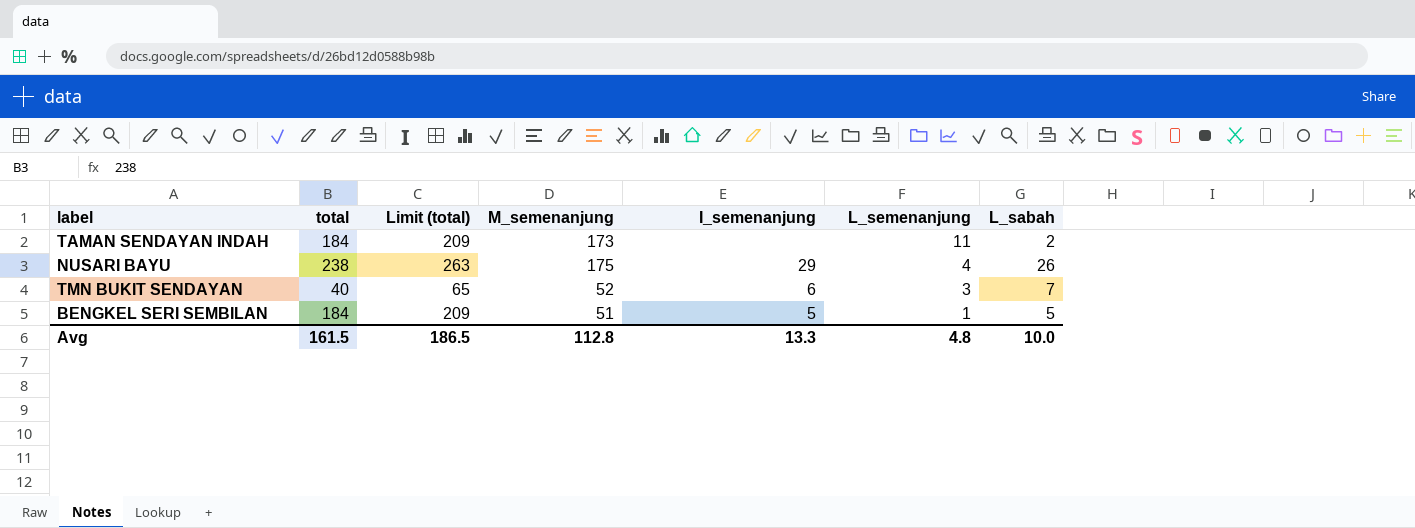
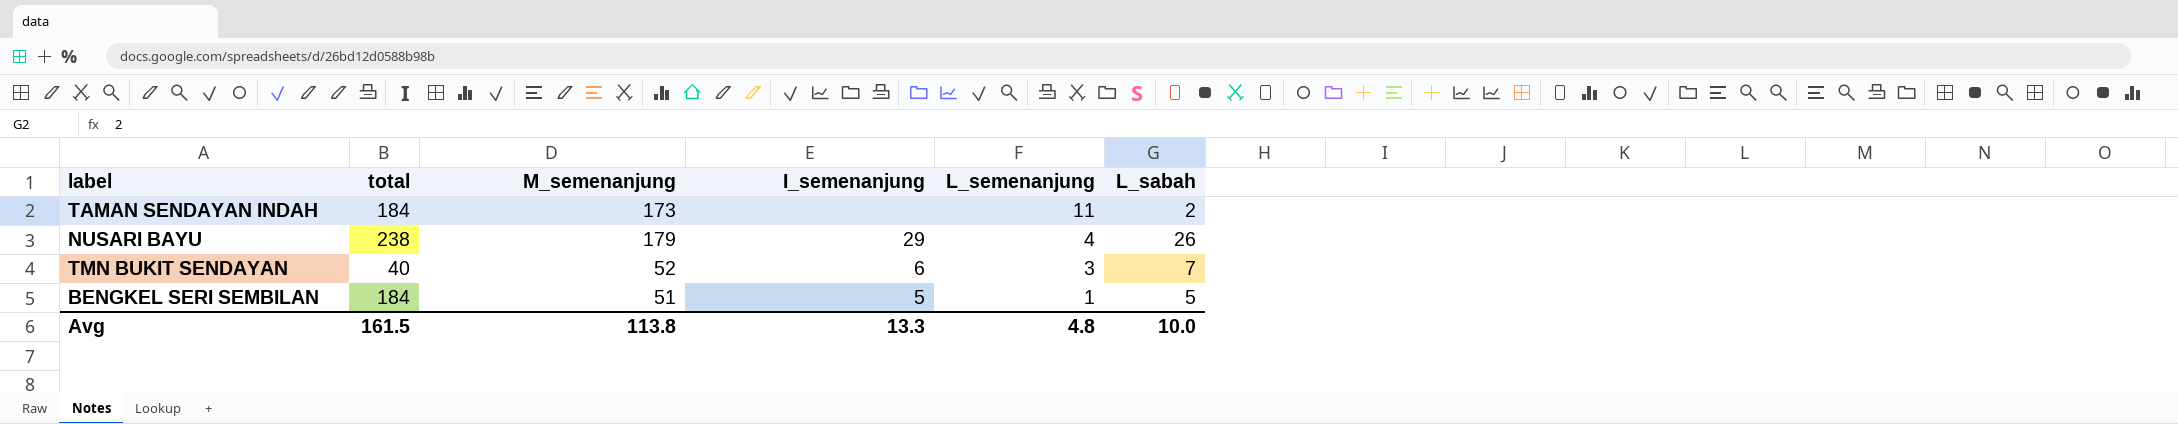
column Limit (total) | formula: [total] + 25 -> none
NUSARI BAYU | M_semenanjung: 175 -> 179
Avg | M_semenanjung: 112.8 -> 113.8

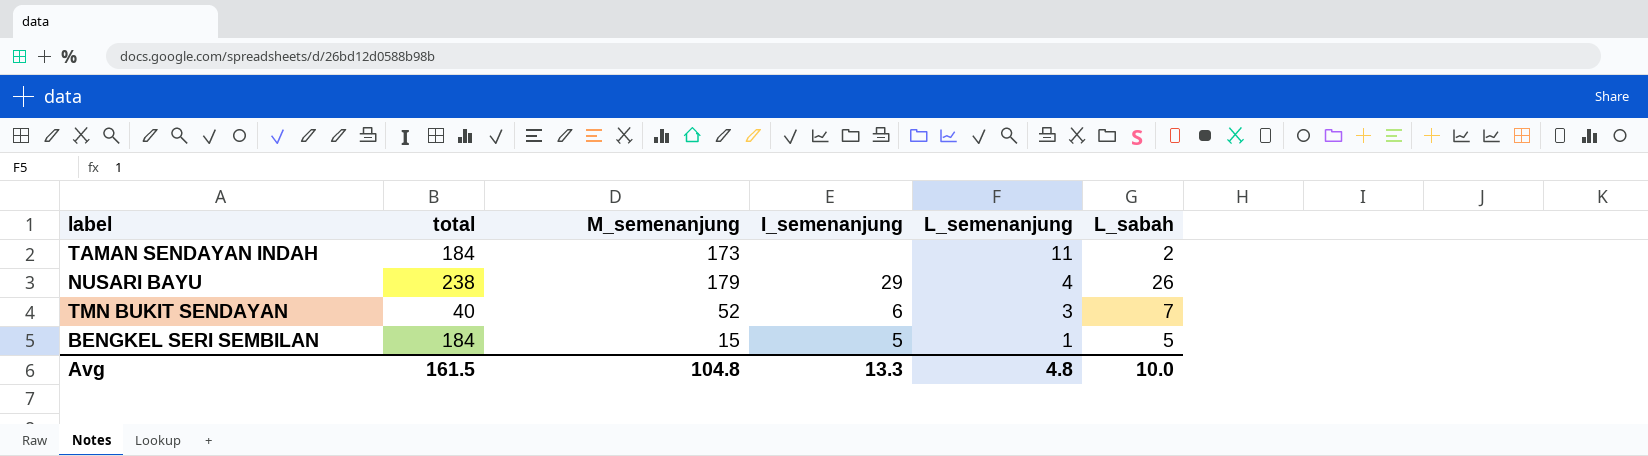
BENGKEL SERI SEMBILAN | M_semenanjung: 51 -> 15
Avg | M_semenanjung: 113.8 -> 104.8

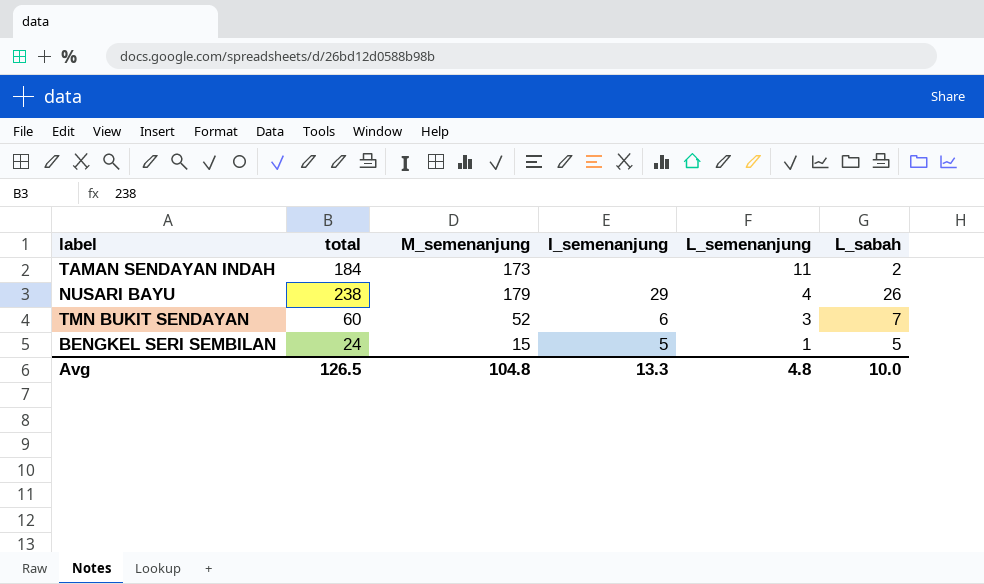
TMN BUKIT SENDAYAN | total: 40 -> 60
BENGKEL SERI SEMBILAN | total: 184 -> 24
Avg | total: 161.5 -> 126.5

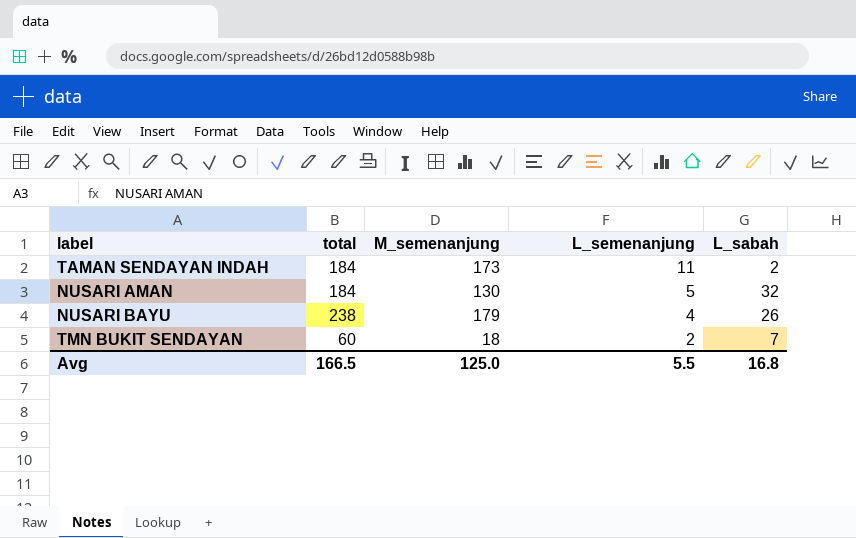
column I_semenanjung | position: 4 -> none
row BENGKEL SERI SEMBILAN: 24 | 15 | 5 | 1 | 5 -> none
row NUSARI AMAN: none -> 184 | 130 | 5 | 32
TMN BUKIT SENDAYAN | M_semenanjung: 52 -> 18
TMN BUKIT SENDAYAN | L_semenanjung: 3 -> 2
Avg | total: 126.5 -> 166.5
Avg | M_semenanjung: 104.8 -> 125.0
Avg | L_semenanjung: 4.8 -> 5.5
Avg | L_sabah: 10.0 -> 16.8

